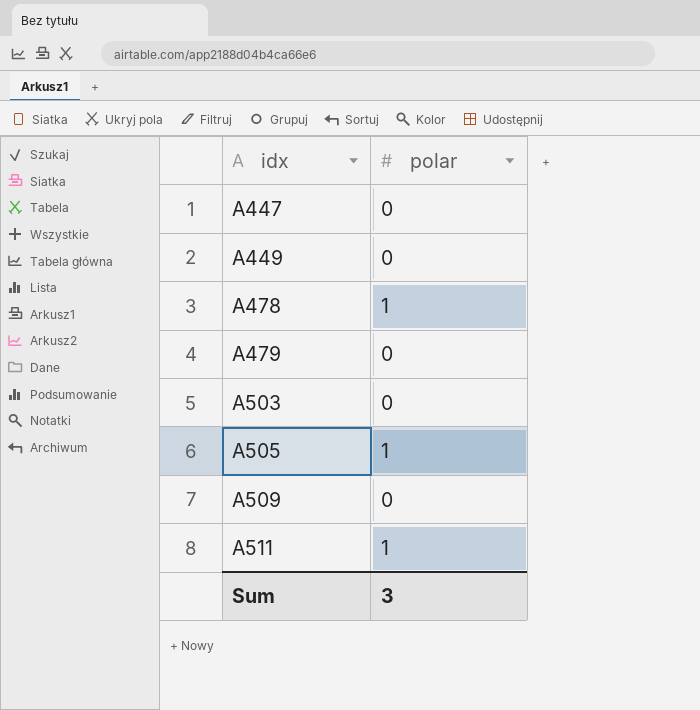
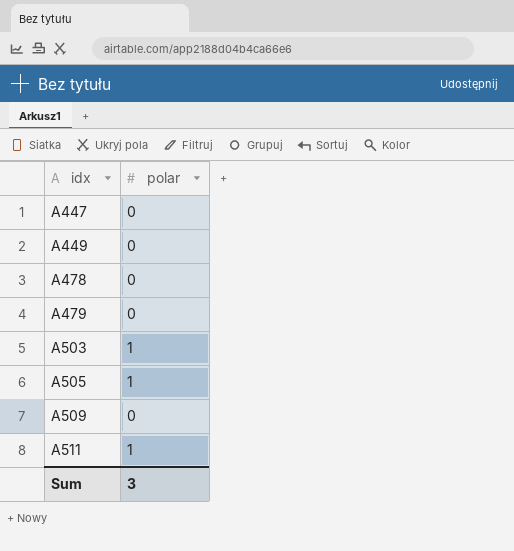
A478 | polar: 1 -> 0
A503 | polar: 0 -> 1

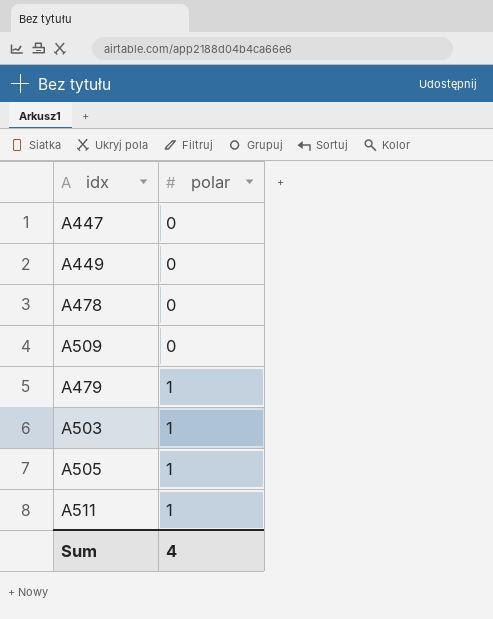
row order: idx ascending -> polar ascending
A479 | polar: 0 -> 1
Sum | polar: 3 -> 4

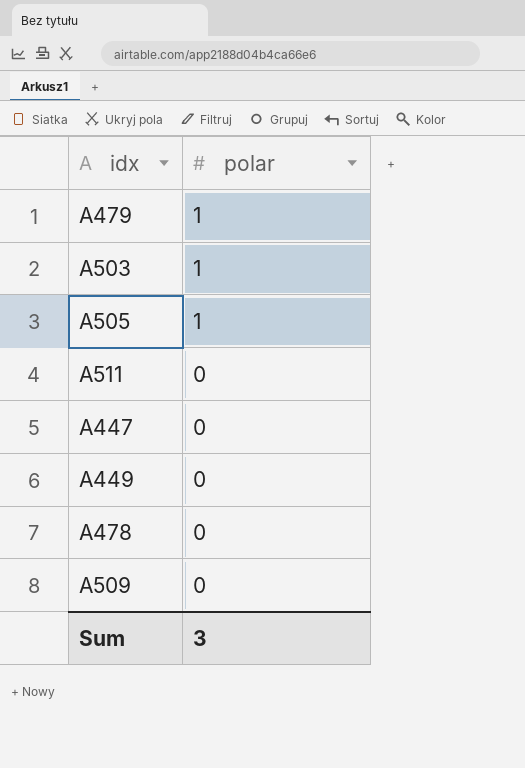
row order: polar ascending -> polar descending
A511 | polar: 1 -> 0
Sum | polar: 4 -> 3

